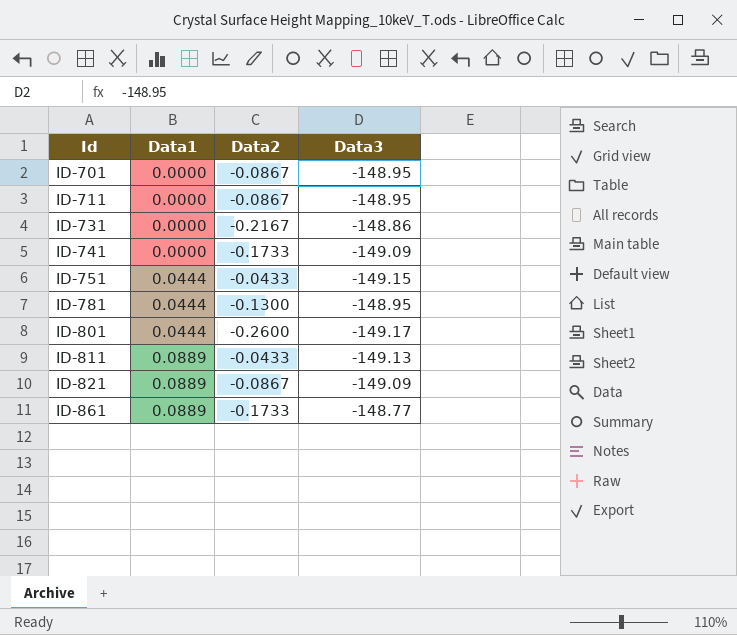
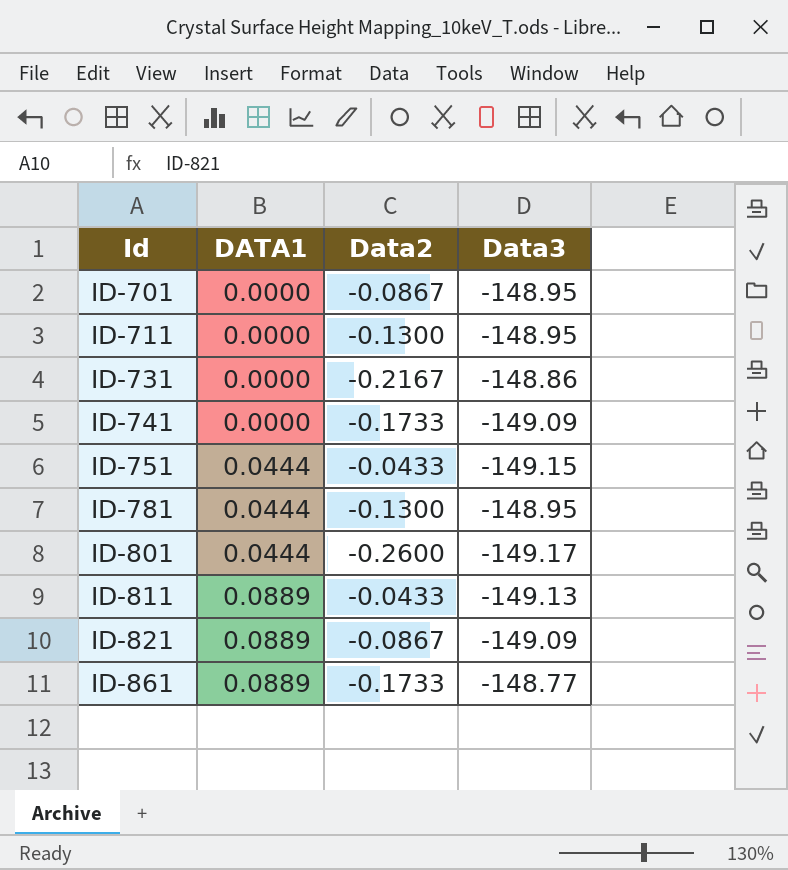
column name: Data1 -> DATA1
ID-711 | Data2: -0.0867 -> -0.1300

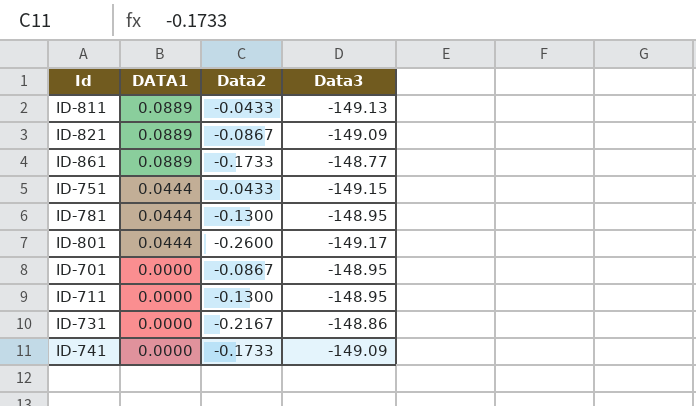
row order: Id ascending -> DATA1 descending

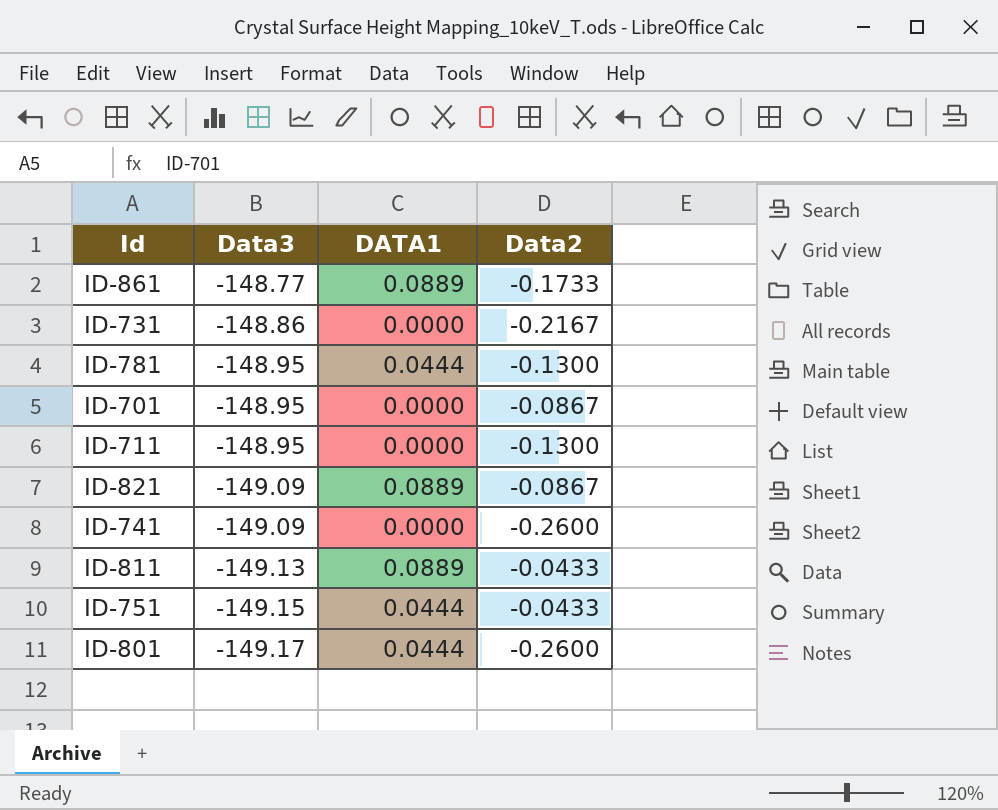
row order: DATA1 descending -> Data3 descending
column Data3 | position: 4 -> 2
ID-741 | Data2: -0.1733 -> -0.2600

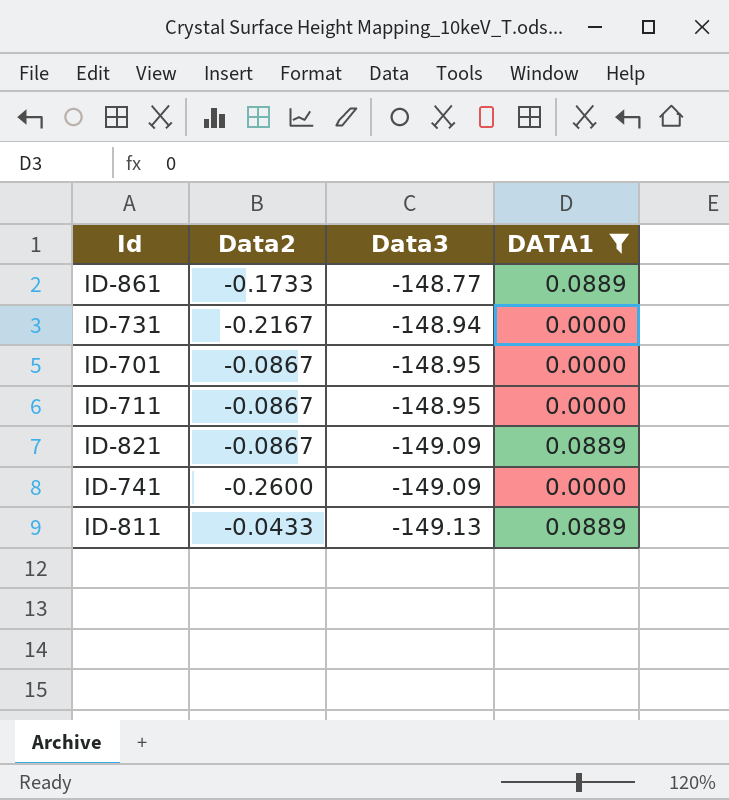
filter: none -> DATA1 != 0.0444
column Data2 | position: 4 -> 2
ID-731 | Data3: -148.86 -> -148.94
ID-711 | Data2: -0.1300 -> -0.0867

